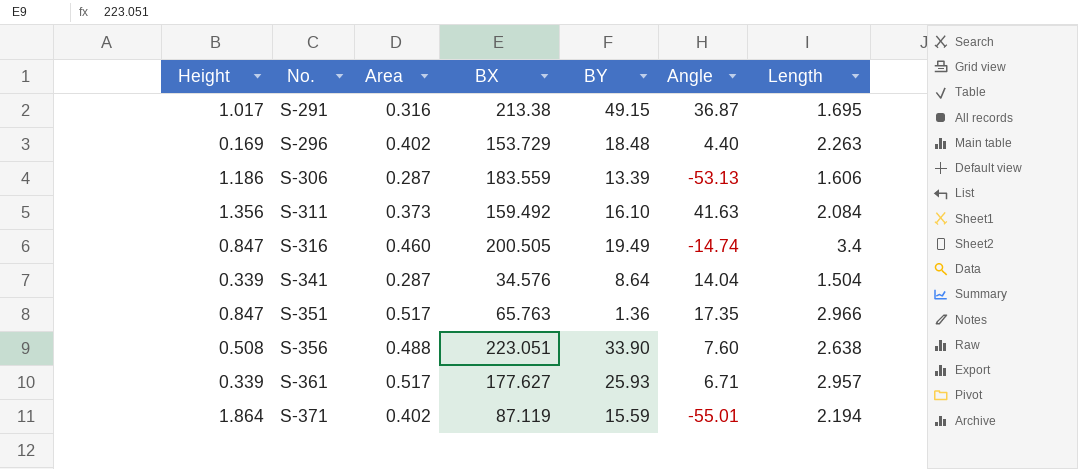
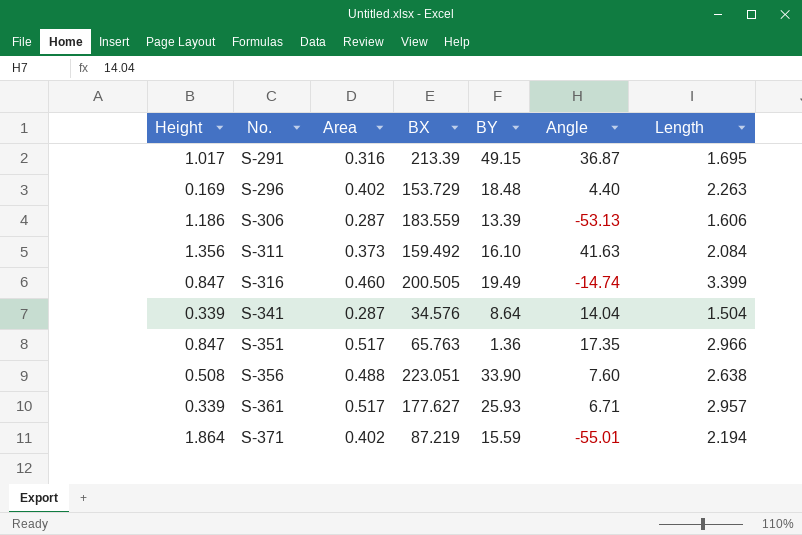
S-291 | BX: 213.38 -> 213.39
S-316 | Length: 3.4 -> 3.399
S-371 | BX: 87.119 -> 87.219

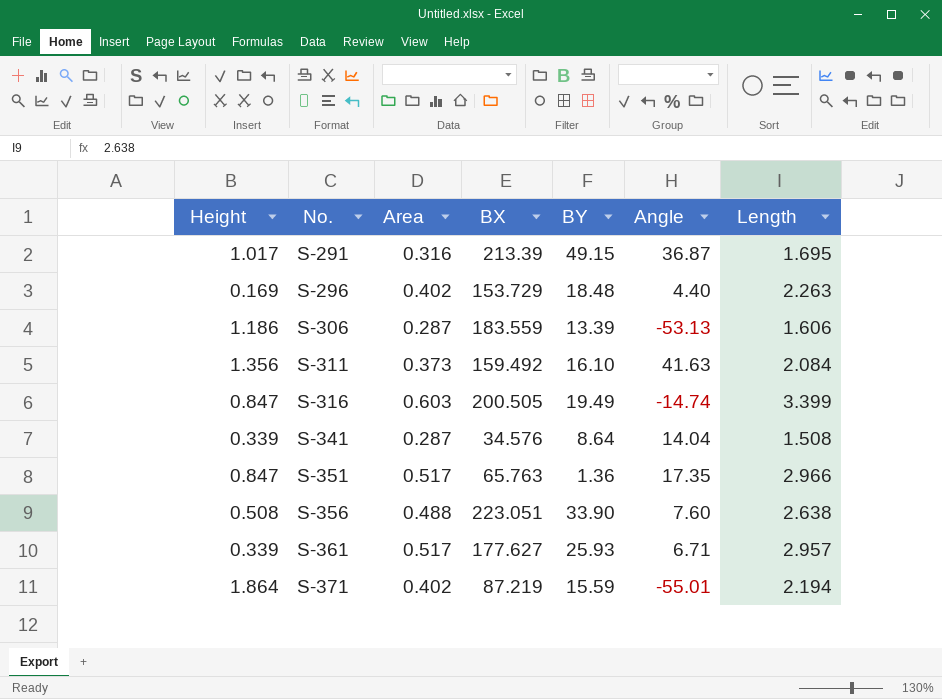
S-316 | Area: 0.460 -> 0.603
S-341 | Length: 1.504 -> 1.508

